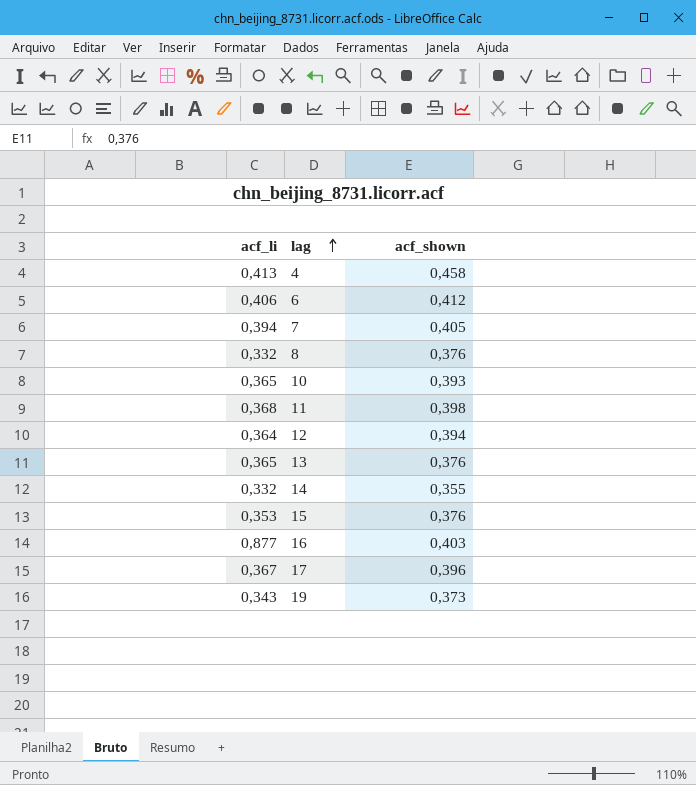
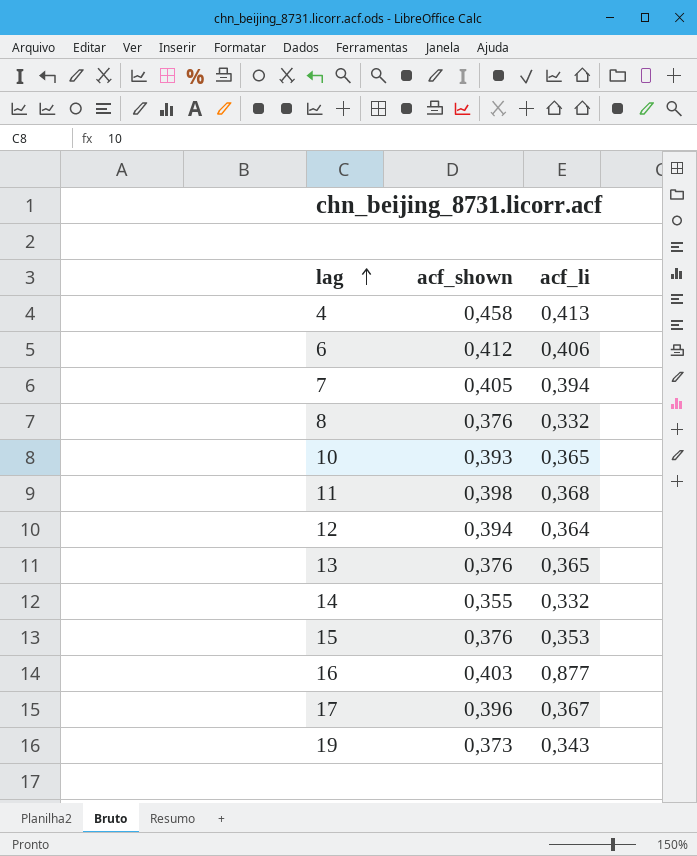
column acf_li | position: 1 -> 3

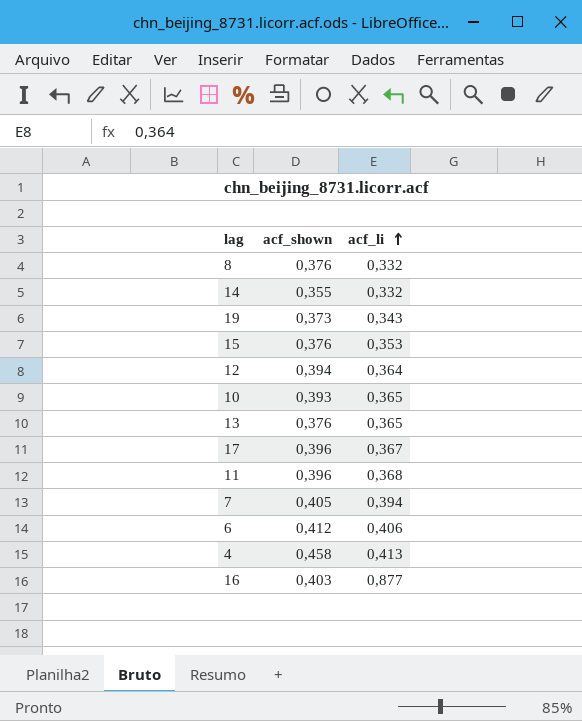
row order: lag ascending -> acf_li ascending
11 | acf_shown: 0,398 -> 0,396

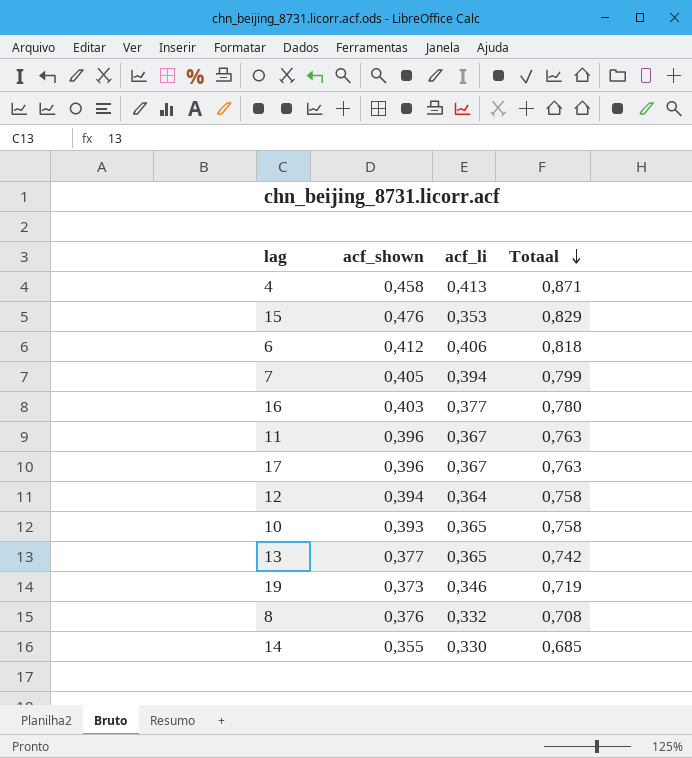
row order: acf_li ascending -> Totaal descending
column Totaal | formula: none -> [acf_shown] + [acf_li]
15 | acf_shown: 0,376 -> 0,476
16 | acf_li: 0,877 -> 0,377
11 | acf_li: 0,368 -> 0,367
13 | acf_shown: 0,376 -> 0,377
19 | acf_li: 0,343 -> 0,346
14 | acf_li: 0,332 -> 0,330

